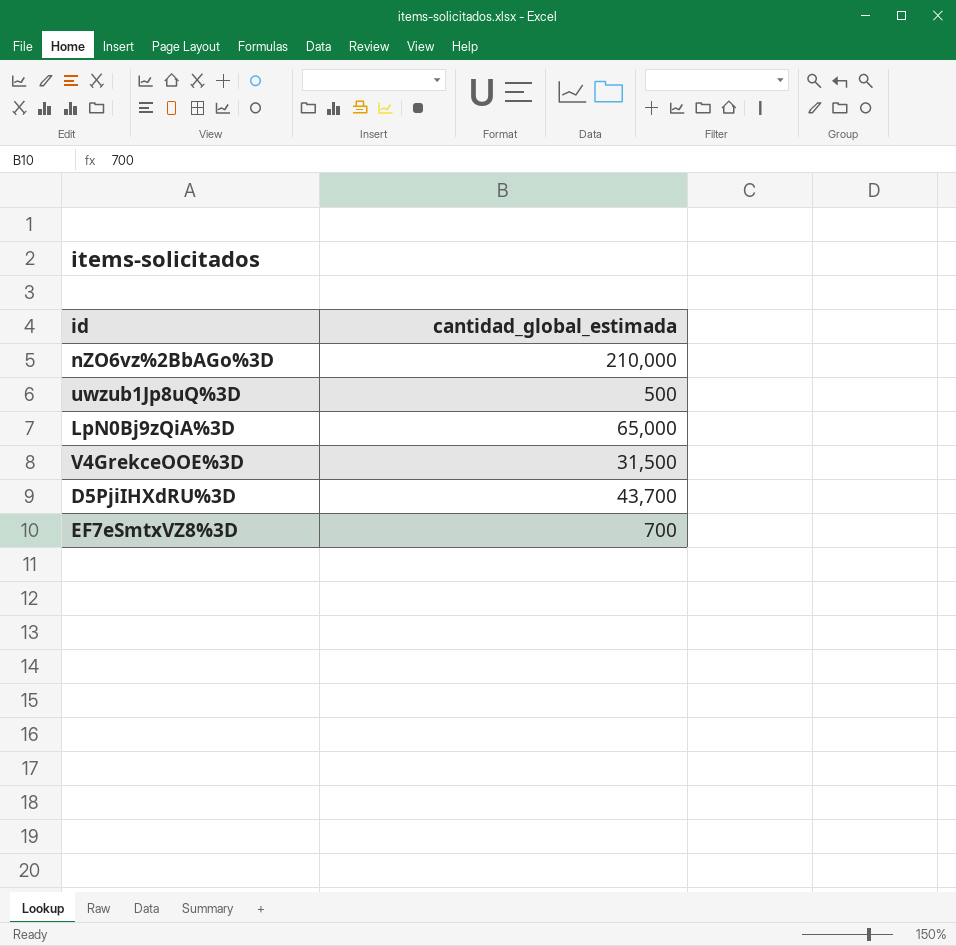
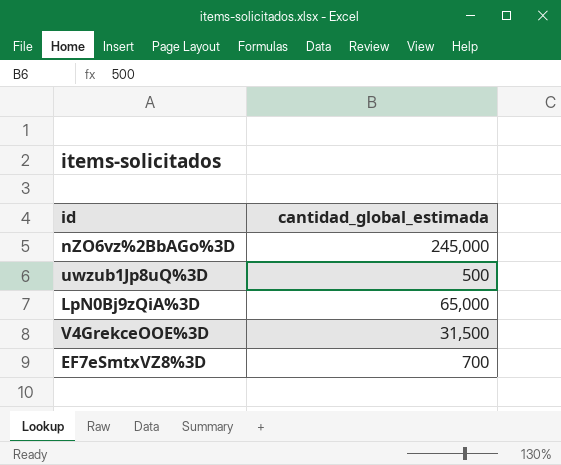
row D5PjiIHXdRU%3D: 43,700 -> none
nZO6vz%2BbAGo%3D | cantidad_global_estimada: 210,000 -> 245,000

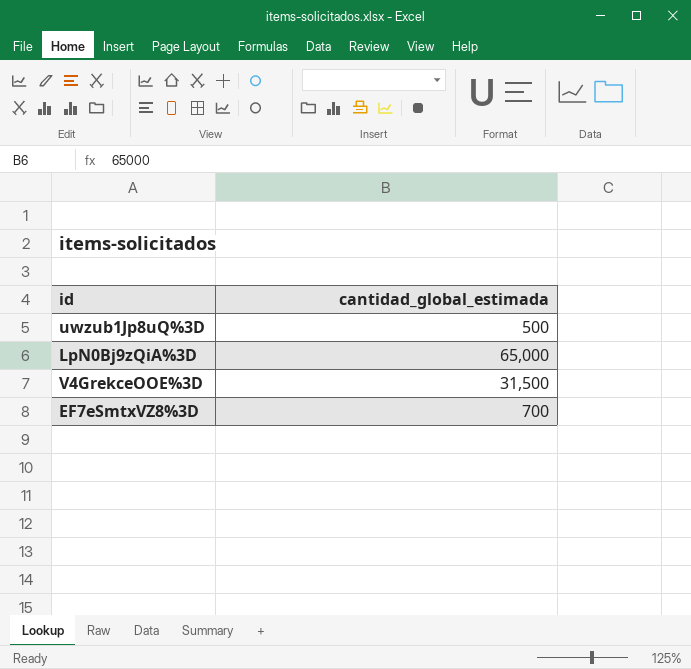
row nZO6vz%2BbAGo%3D: 245,000 -> none

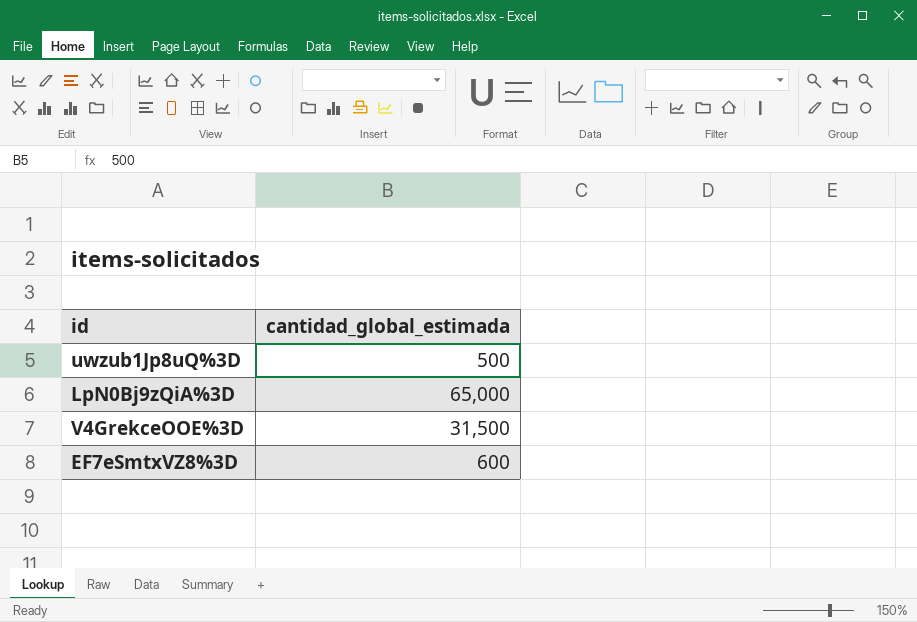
EF7eSmtxVZ8%3D | cantidad_global_estimada: 700 -> 600

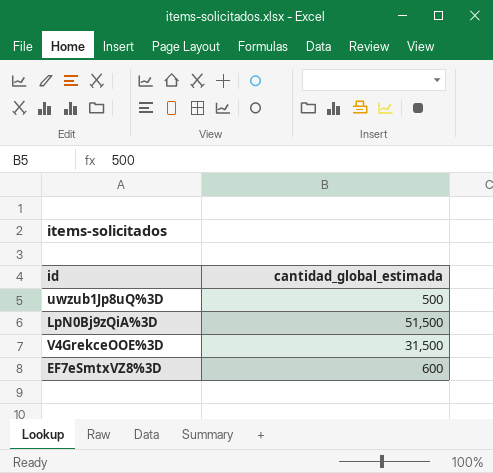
LpN0Bj9zQiA%3D | cantidad_global_estimada: 65,000 -> 51,500

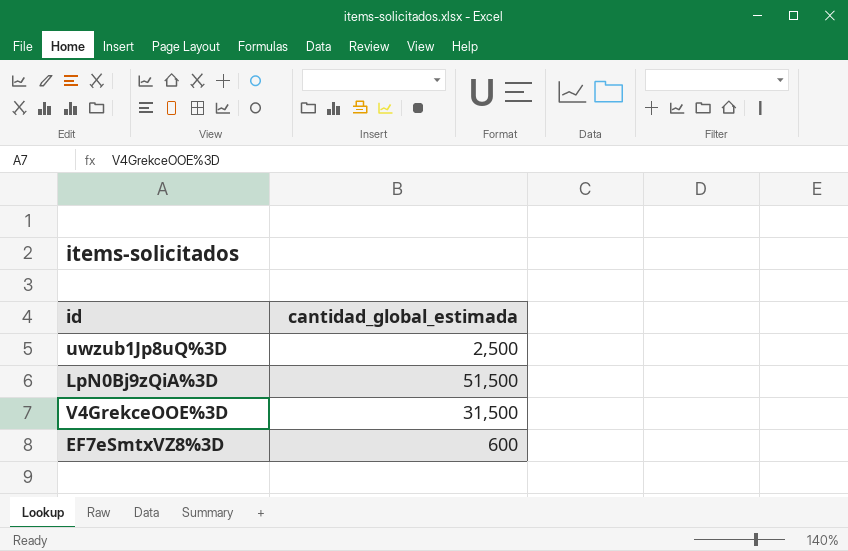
uwzub1Jp8uQ%3D | cantidad_global_estimada: 500 -> 2,500

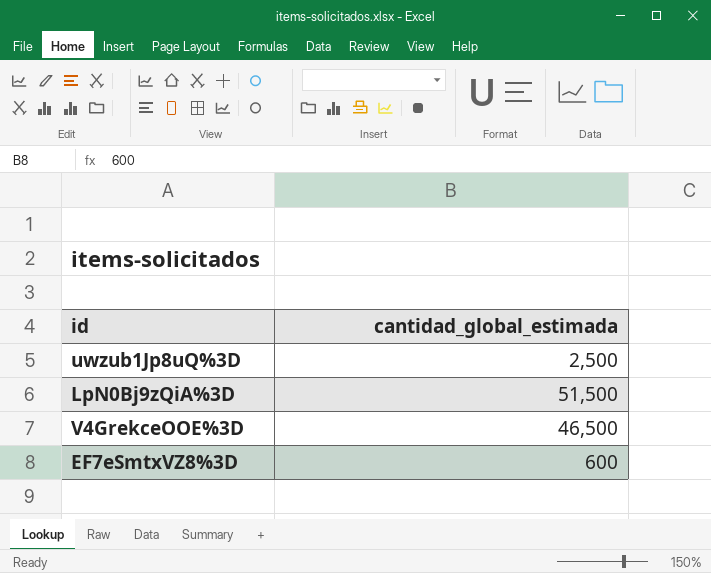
V4GrekceOOE%3D | cantidad_global_estimada: 31,500 -> 46,500

